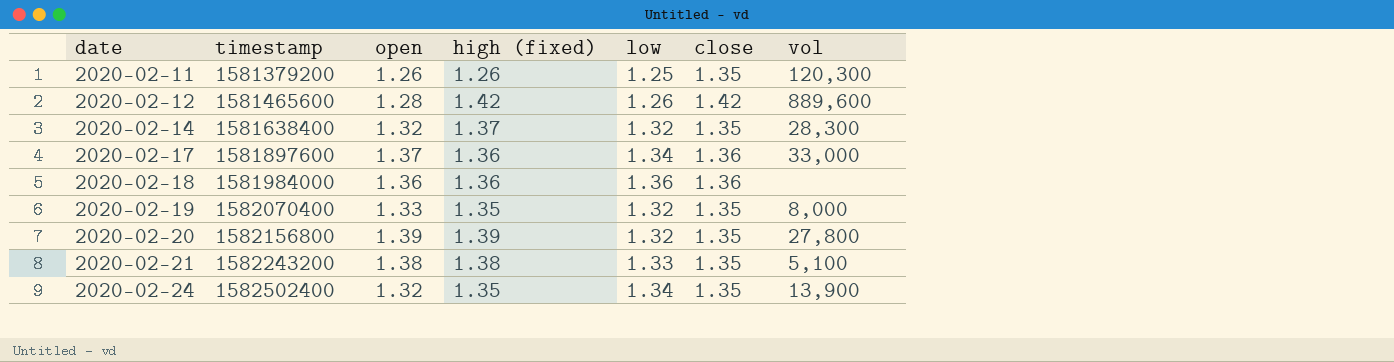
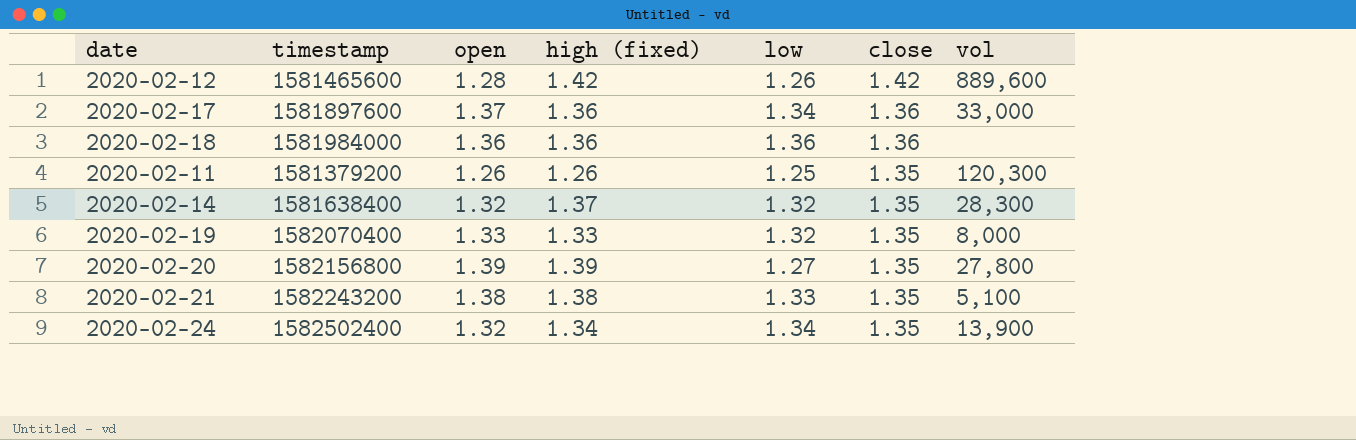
row order: date ascending -> close descending
2020-02-19 | high (fixed): 1.35 -> 1.33
2020-02-20 | low: 1.32 -> 1.27
2020-02-24 | high (fixed): 1.35 -> 1.34

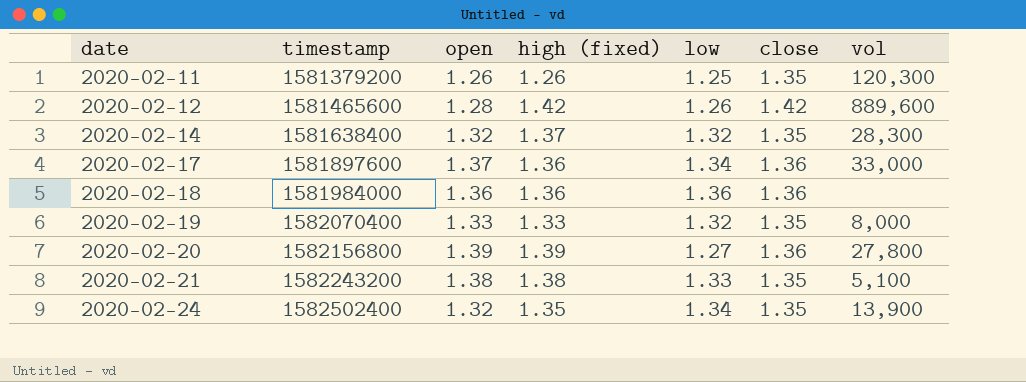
row order: close descending -> date ascending
2020-02-20 | close: 1.35 -> 1.36
2020-02-24 | high (fixed): 1.34 -> 1.35

